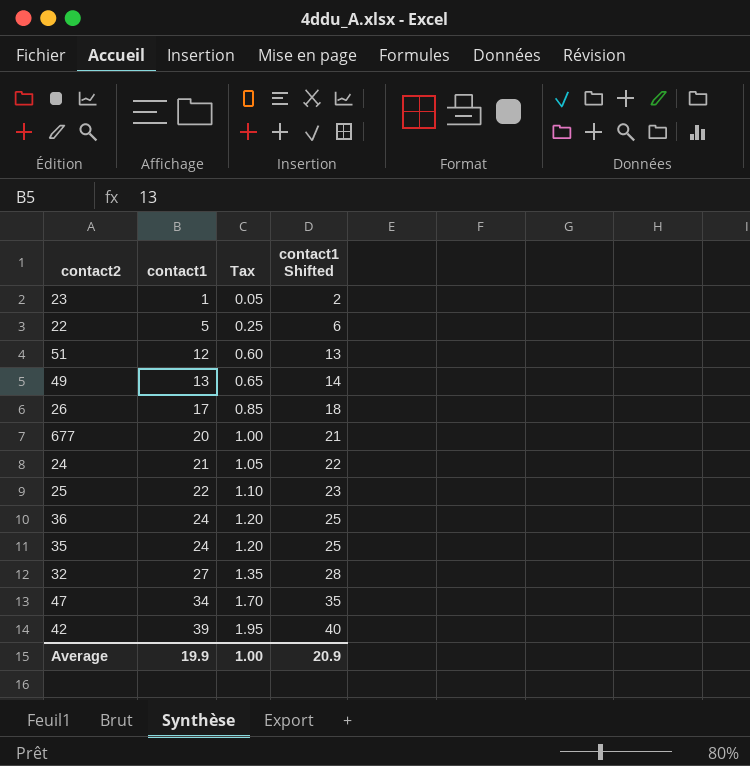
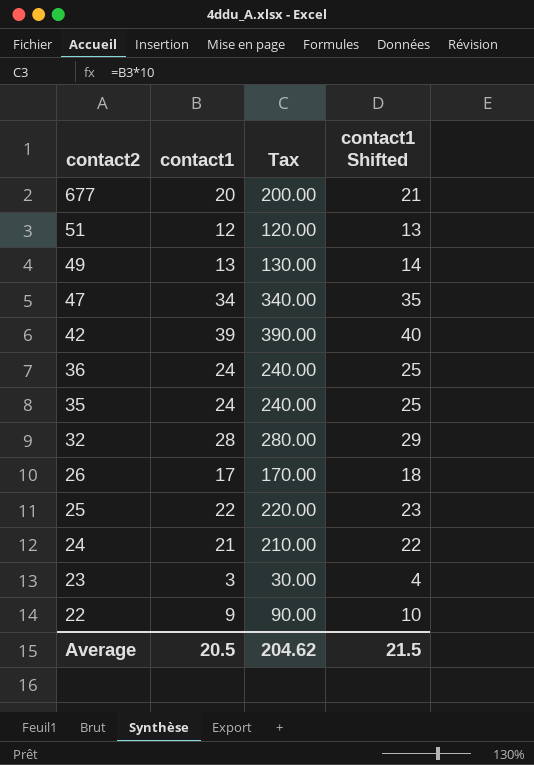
row order: contact1 ascending -> contact2 descending
column Tax | formula: [contact1] * 0.05 -> [contact1] * 10
32 | contact1: 27 -> 28
32 | contact1 Shifted: 28 -> 29
23 | contact1: 1 -> 3
23 | contact1 Shifted: 2 -> 4
22 | contact1: 5 -> 9
22 | contact1 Shifted: 6 -> 10
Average | contact1: 19.9 -> 20.5
Average | Tax: 1.00 -> 204.62
Average | contact1 Shifted: 20.9 -> 21.5

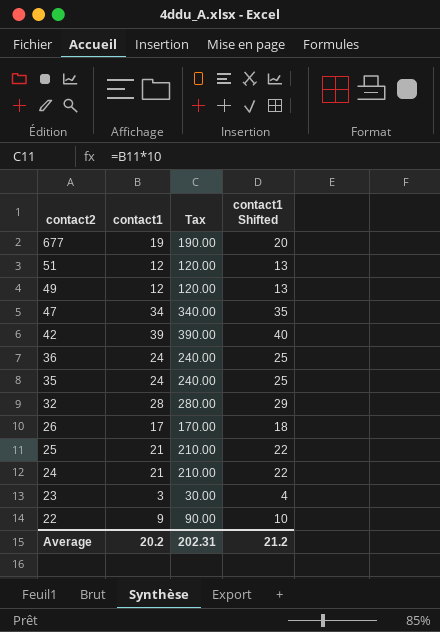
677 | contact1: 20 -> 19
677 | Tax: 200.00 -> 190.00
677 | contact1 Shifted: 21 -> 20
49 | contact1: 13 -> 12
49 | Tax: 130.00 -> 120.00
49 | contact1 Shifted: 14 -> 13
25 | contact1: 22 -> 21
25 | Tax: 220.00 -> 210.00
25 | contact1 Shifted: 23 -> 22
Average | contact1: 20.5 -> 20.2
Average | Tax: 204.62 -> 202.31
Average | contact1 Shifted: 21.5 -> 21.2

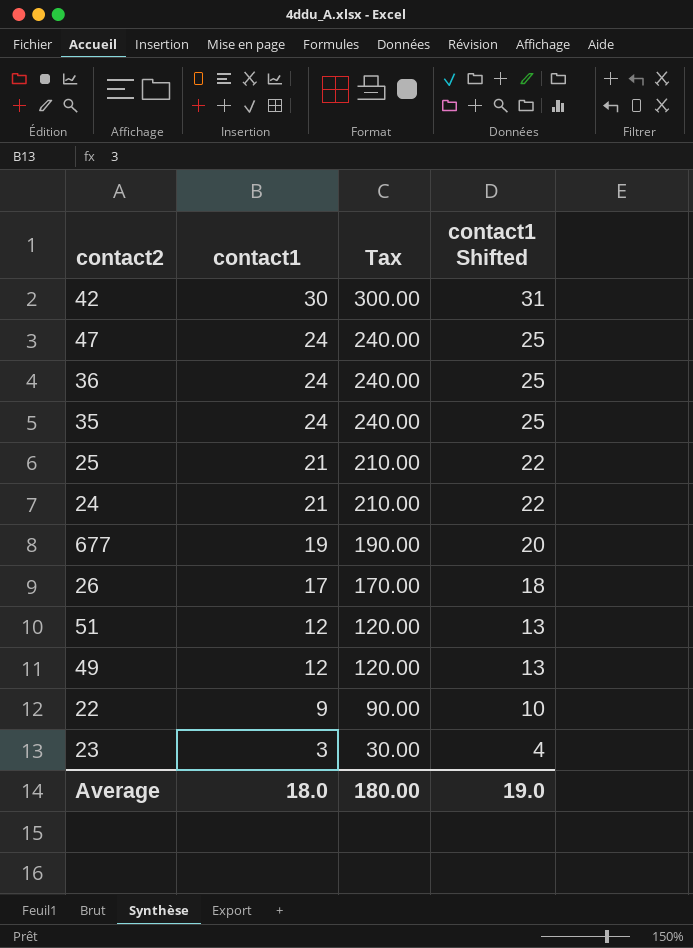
row order: contact2 descending -> contact1 descending
row 32: 28 | 280.00 | 29 -> none
42 | contact1: 39 -> 30
42 | Tax: 390.00 -> 300.00
42 | contact1 Shifted: 40 -> 31
47 | contact1: 34 -> 24
47 | Tax: 340.00 -> 240.00
47 | contact1 Shifted: 35 -> 25
Average | contact1: 20.2 -> 18.0
Average | Tax: 202.31 -> 180.00
Average | contact1 Shifted: 21.2 -> 19.0

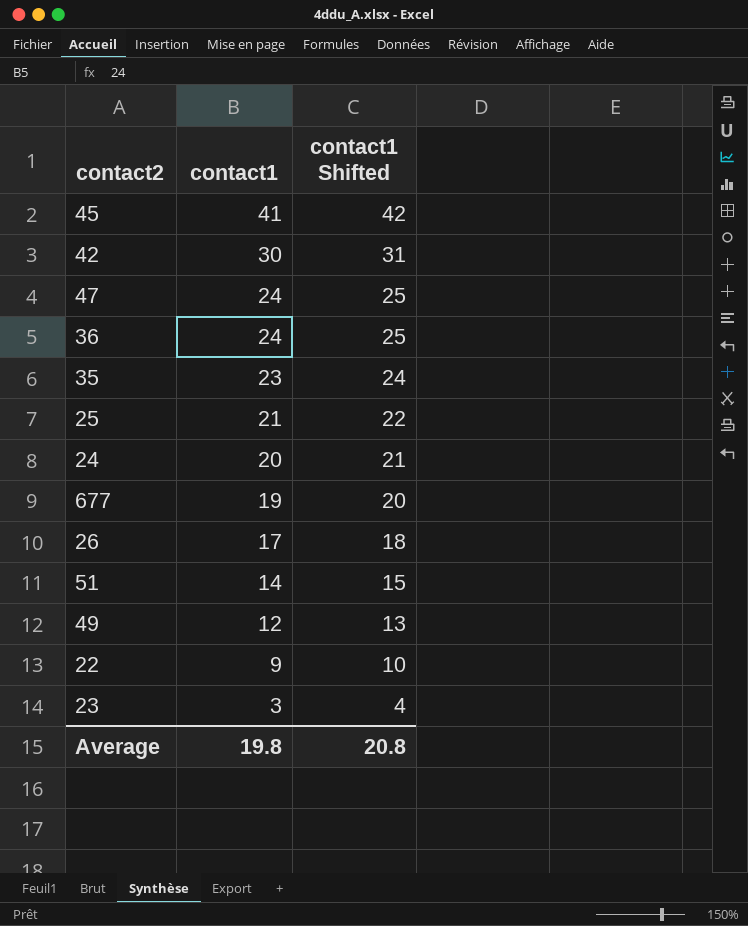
column Tax | formula: [contact1] * 10 -> none
row 45: none -> 41 | 42
35 | contact1: 24 -> 23
35 | contact1 Shifted: 25 -> 24
24 | contact1: 21 -> 20
24 | contact1 Shifted: 22 -> 21
51 | contact1: 12 -> 14
51 | contact1 Shifted: 13 -> 15
Average | contact1: 18.0 -> 19.8
Average | contact1 Shifted: 19.0 -> 20.8

